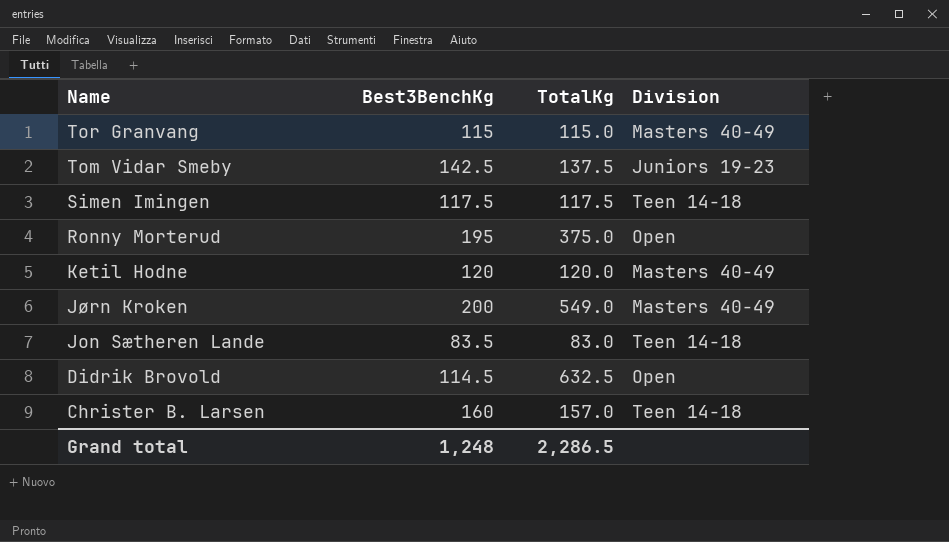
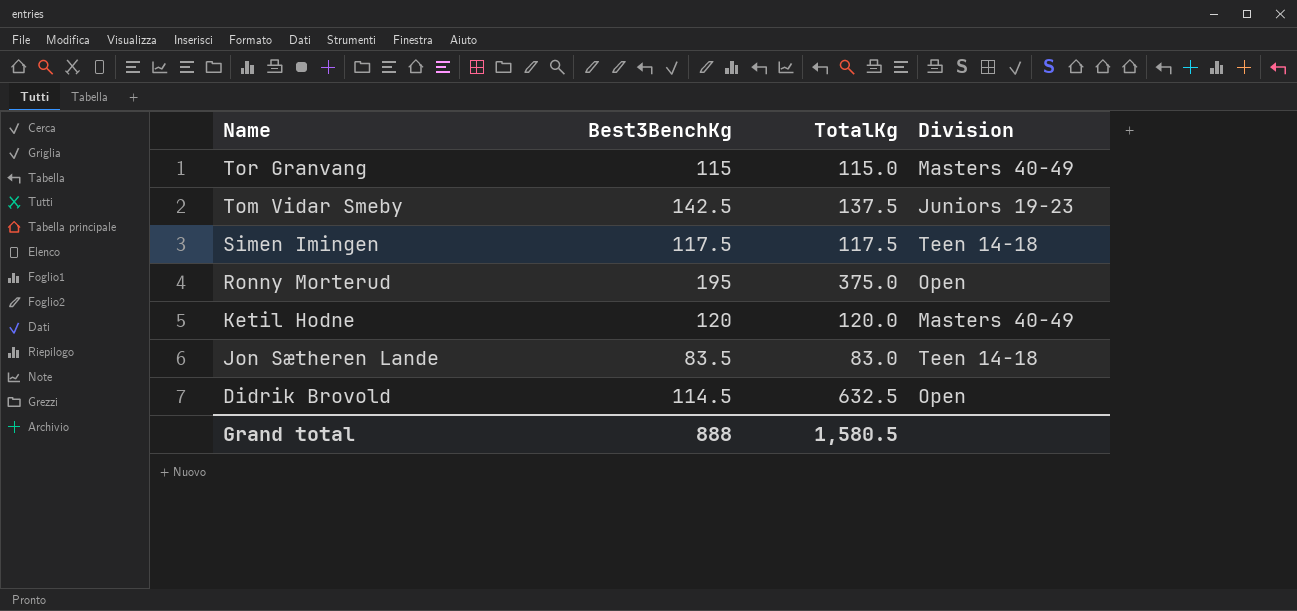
row Jørn Kroken: 200 | 549.0 | Masters 40-49 -> none
row Christer B. Larsen: 160 | 157.0 | Teen 14-18 -> none
Grand total | Best3BenchKg: 1,248 -> 888
Grand total | TotalKg: 2,286.5 -> 1,580.5

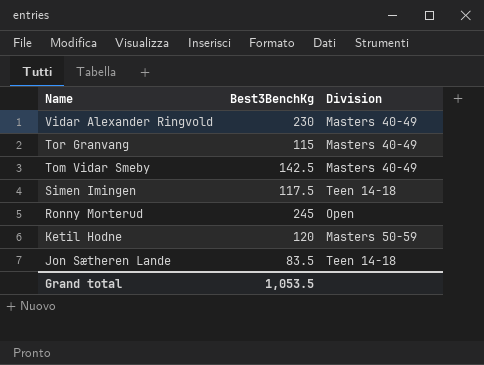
column TotalKg | position: 3 -> none
row Didrik Brovold: 114.5 | 632.5 | Open -> none
row Vidar Alexander Ringvold: none -> 230 | Masters 40-49
Tom Vidar Smeby | Division: Juniors 19-23 -> Masters 40-49
Ronny Morterud | Best3BenchKg: 195 -> 245
Ketil Hodne | Division: Masters 40-49 -> Masters 50-59
Grand total | Best3BenchKg: 888 -> 1,053.5

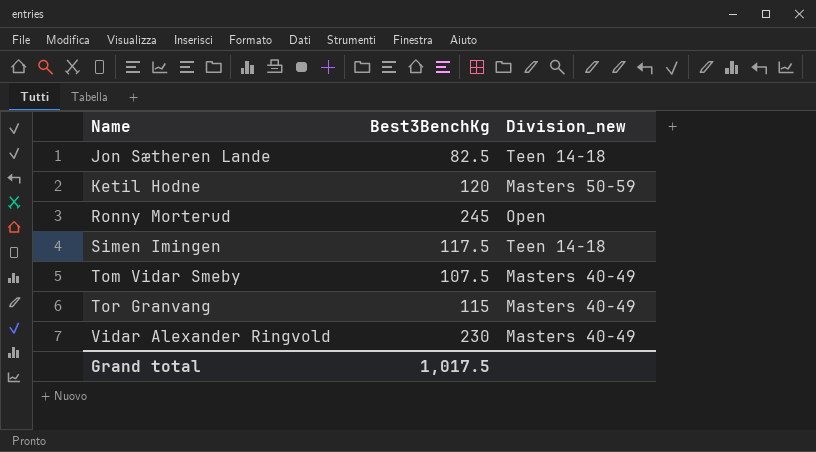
row order: Name descending -> Name ascending
column name: Division -> Division_new
Jon Sætheren Lande | Best3BenchKg: 83.5 -> 82.5
Tom Vidar Smeby | Best3BenchKg: 142.5 -> 107.5
Grand total | Best3BenchKg: 1,053.5 -> 1,017.5

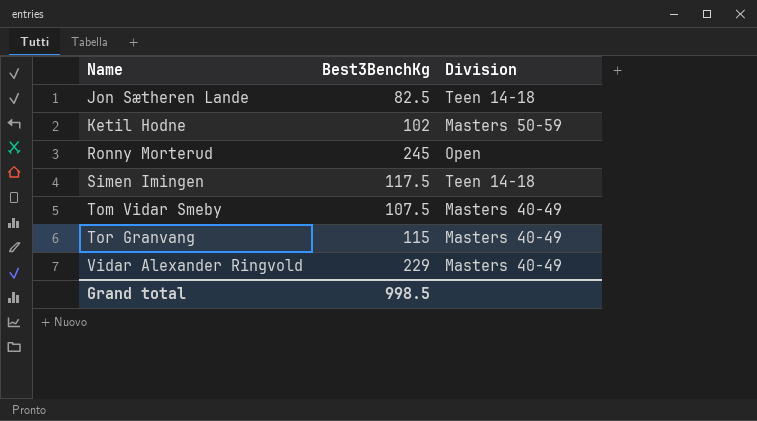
column name: Division_new -> Division
Ketil Hodne | Best3BenchKg: 120 -> 102
Vidar Alexander Ringvold | Best3BenchKg: 230 -> 229
Grand total | Best3BenchKg: 1,017.5 -> 998.5

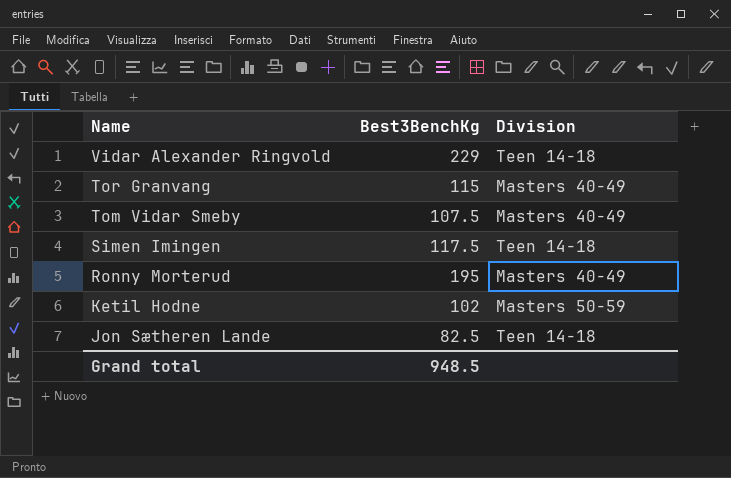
row order: Name ascending -> Name descending
Vidar Alexander Ringvold | Division: Masters 40-49 -> Teen 14-18
Ronny Morterud | Best3BenchKg: 245 -> 195
Ronny Morterud | Division: Open -> Masters 40-49
Grand total | Best3BenchKg: 998.5 -> 948.5

